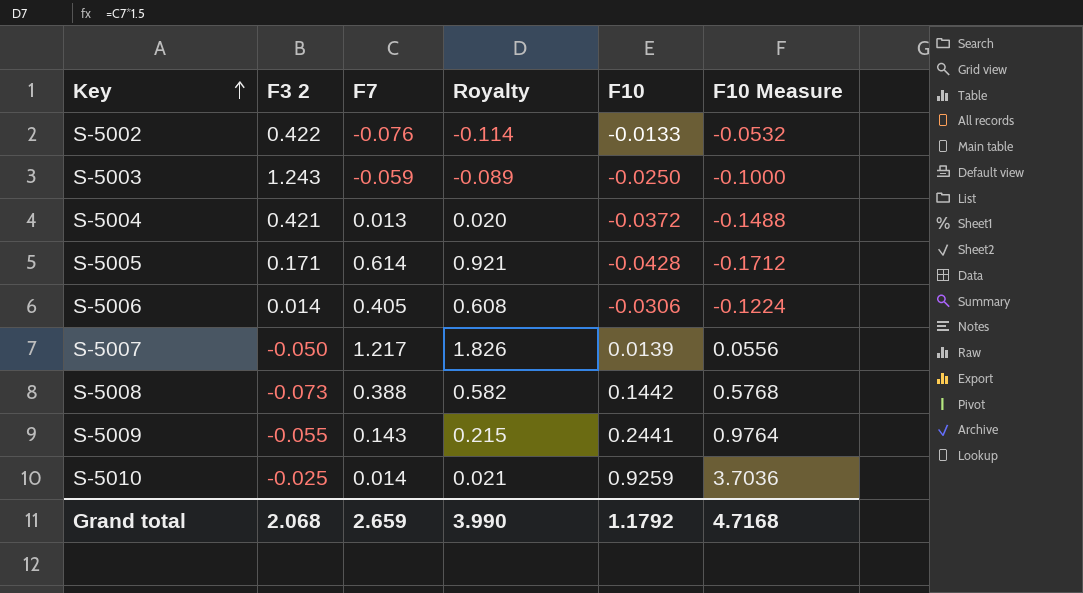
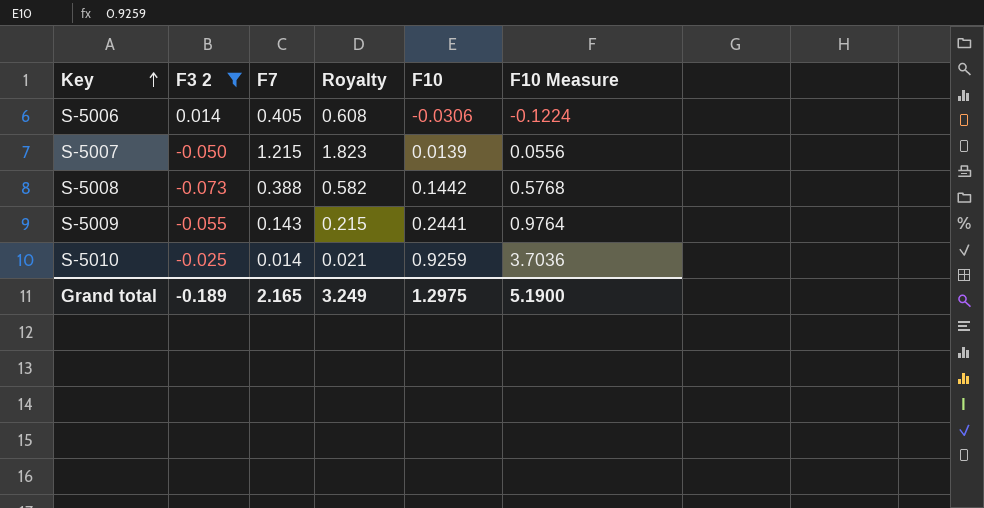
filter: none -> F3 2 <= 0.014
S-5007 | F7: 1.217 -> 1.215
S-5007 | Royalty: 1.826 -> 1.823
Grand total | F3 2: 2.068 -> -0.189
Grand total | F7: 2.659 -> 2.165
Grand total | Royalty: 3.990 -> 3.249
Grand total | F10: 1.1792 -> 1.2975
Grand total | F10 Measure: 4.7168 -> 5.1900

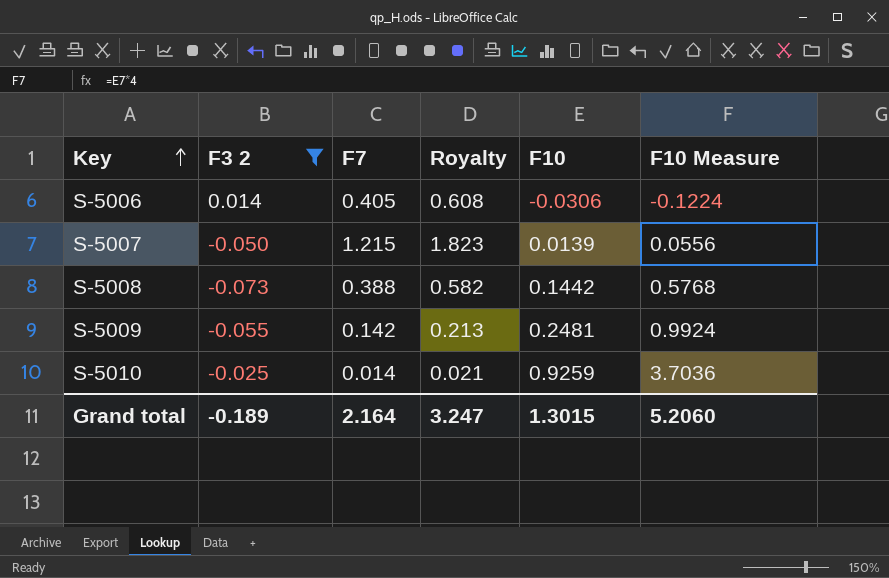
S-5009 | F7: 0.143 -> 0.142
S-5009 | Royalty: 0.215 -> 0.213
S-5009 | F10: 0.2441 -> 0.2481
S-5009 | F10 Measure: 0.9764 -> 0.9924
Grand total | F7: 2.165 -> 2.164
Grand total | Royalty: 3.249 -> 3.247
Grand total | F10: 1.2975 -> 1.3015
Grand total | F10 Measure: 5.1900 -> 5.2060

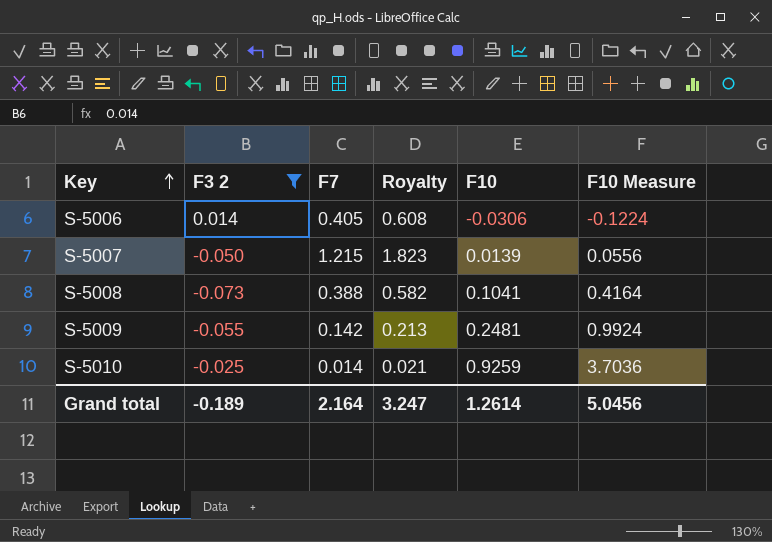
S-5008 | F10: 0.1442 -> 0.1041
S-5008 | F10 Measure: 0.5768 -> 0.4164
Grand total | F10: 1.3015 -> 1.2614
Grand total | F10 Measure: 5.2060 -> 5.0456

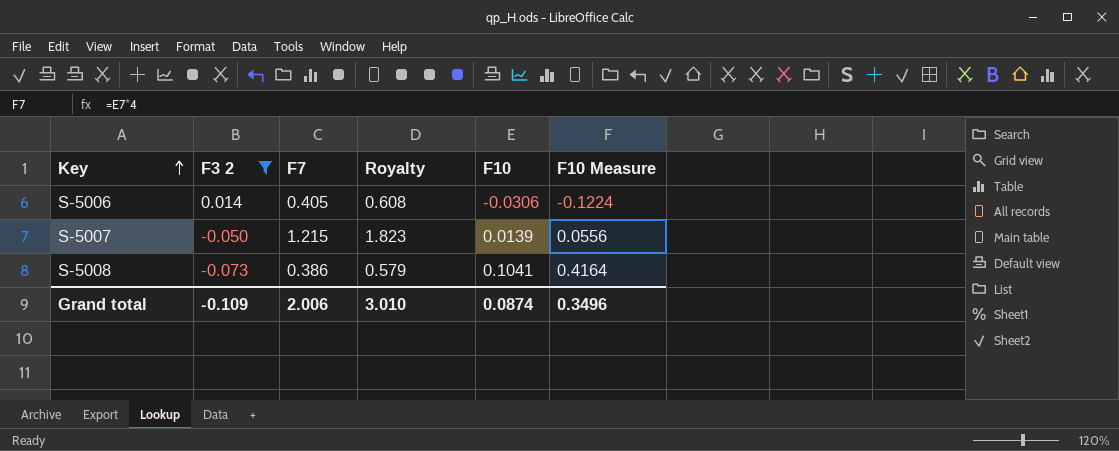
row S-5009: -0.055 | 0.142 | 0.213 | 0.2481 | 0.9924 -> none
row S-5010: -0.025 | 0.014 | 0.021 | 0.9259 | 3.7036 -> none
S-5008 | F7: 0.388 -> 0.386
S-5008 | Royalty: 0.582 -> 0.579
Grand total | F3 2: -0.189 -> -0.109
Grand total | F7: 2.164 -> 2.006
Grand total | Royalty: 3.247 -> 3.010
Grand total | F10: 1.2614 -> 0.0874
Grand total | F10 Measure: 5.0456 -> 0.3496

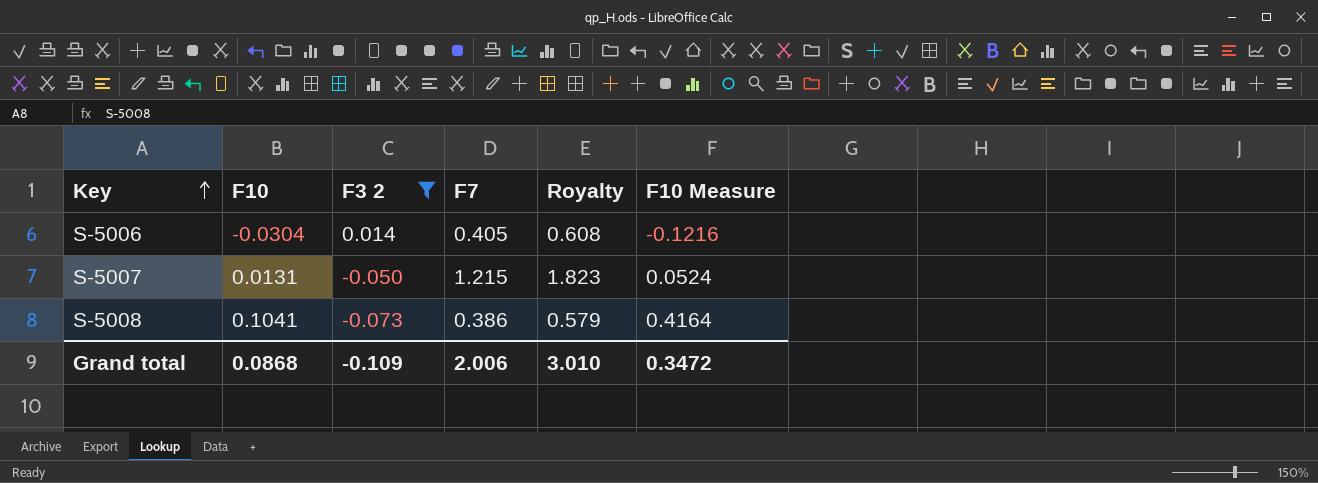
column F10 | position: 5 -> 2
S-5006 | F10: -0.0306 -> -0.0304
S-5006 | F10 Measure: -0.1224 -> -0.1216
S-5007 | F10: 0.0139 -> 0.0131
S-5007 | F10 Measure: 0.0556 -> 0.0524
Grand total | F10: 0.0874 -> 0.0868
Grand total | F10 Measure: 0.3496 -> 0.3472

